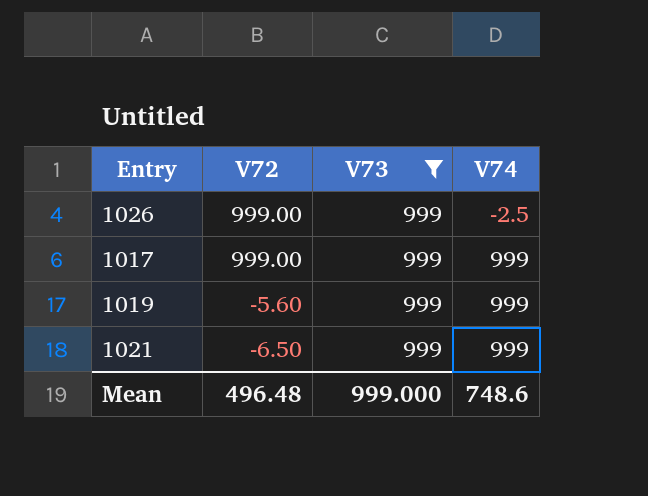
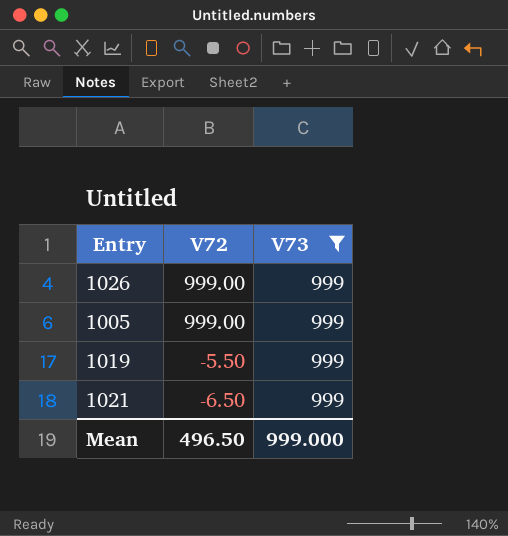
column V74 | position: 4 -> none
row 1017: 999.00 | 999 | 999 -> none
row 1005: none -> 999.00 | 999
1019 | V72: -5.60 -> -5.50
Mean | V72: 496.48 -> 496.50

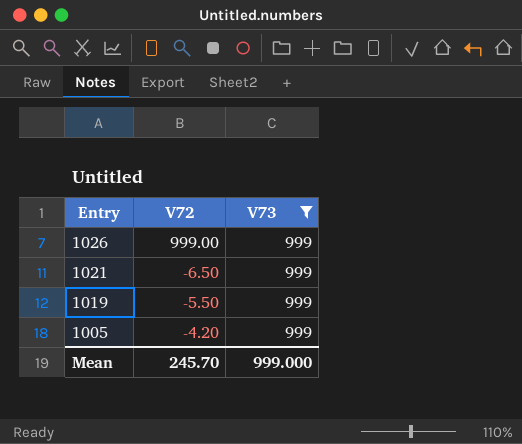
row order: V72 descending -> Entry descending
1005 | V72: 999.00 -> -4.20
Mean | V72: 496.50 -> 245.70

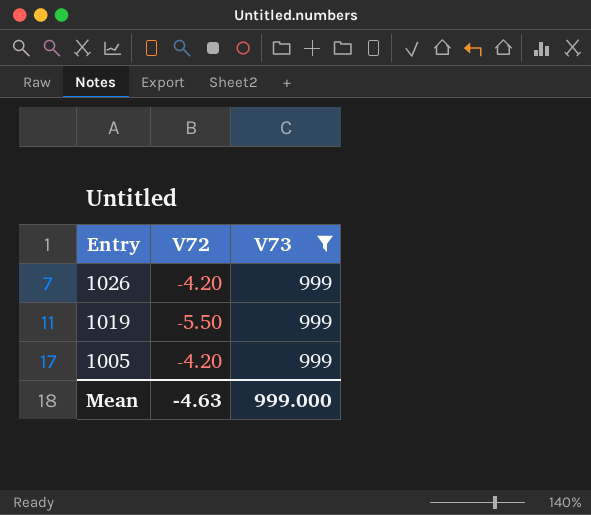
row 1021: -6.50 | 999 -> none
1026 | V72: 999.00 -> -4.20
Mean | V72: 245.70 -> -4.63

